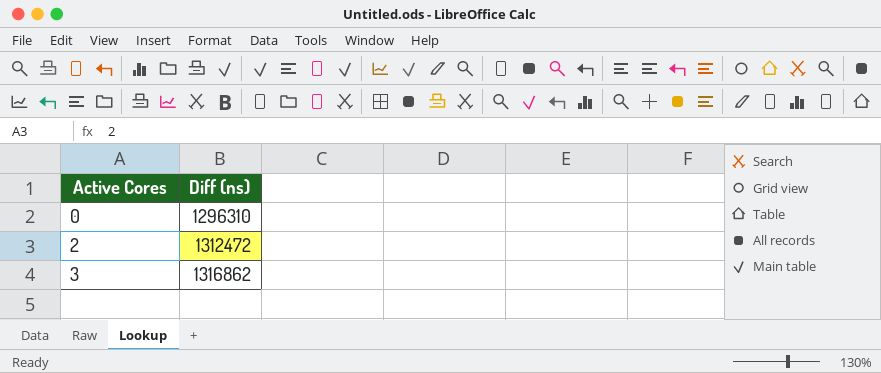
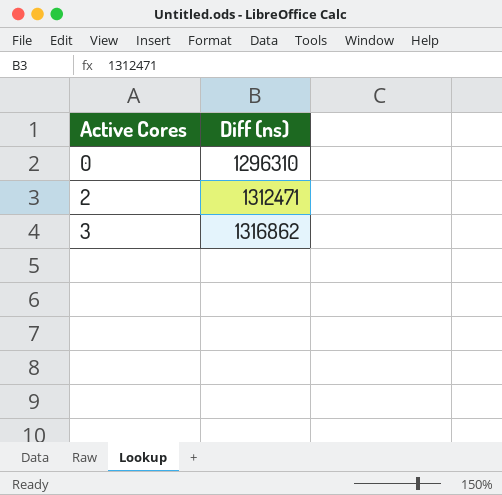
2 | Diff (ns): 1312472 -> 1312471

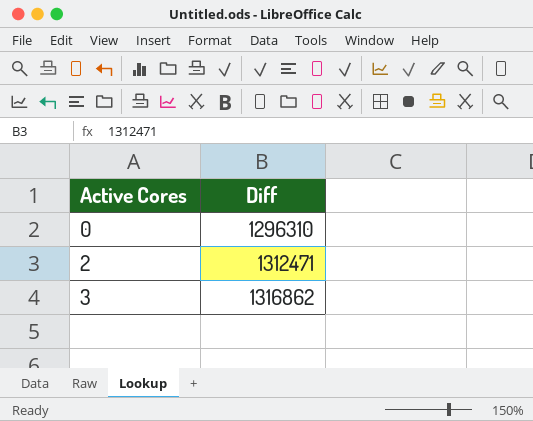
column name: Diff (ns) -> Diff

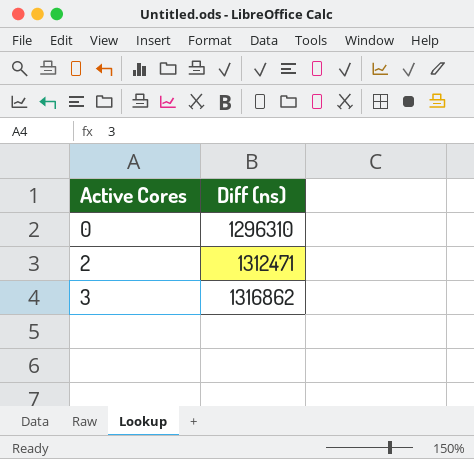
column name: Diff -> Diff (ns)

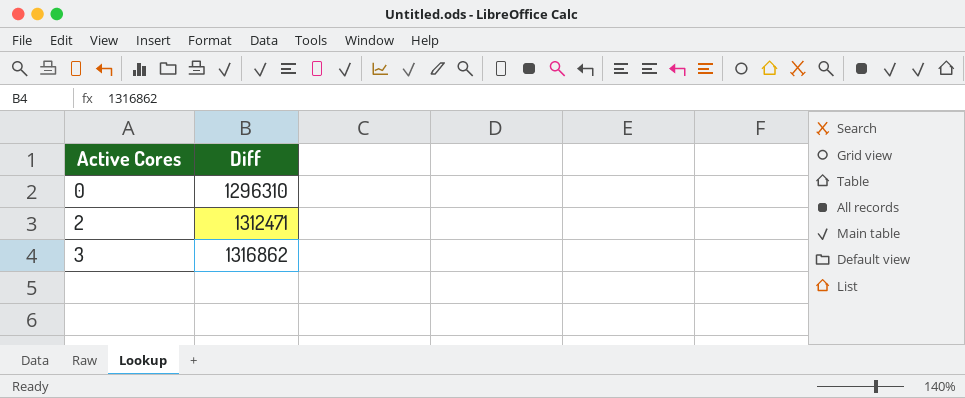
column name: Diff (ns) -> Diff

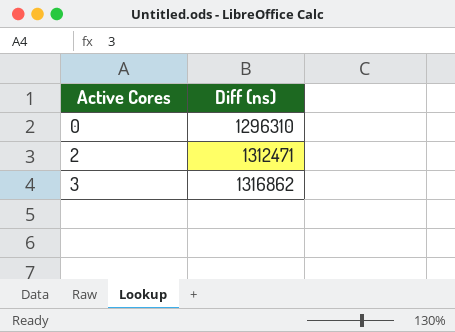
column name: Diff -> Diff (ns)

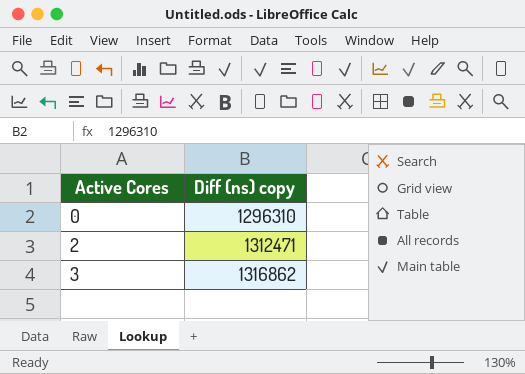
column name: Diff (ns) -> Diff (ns) copy

